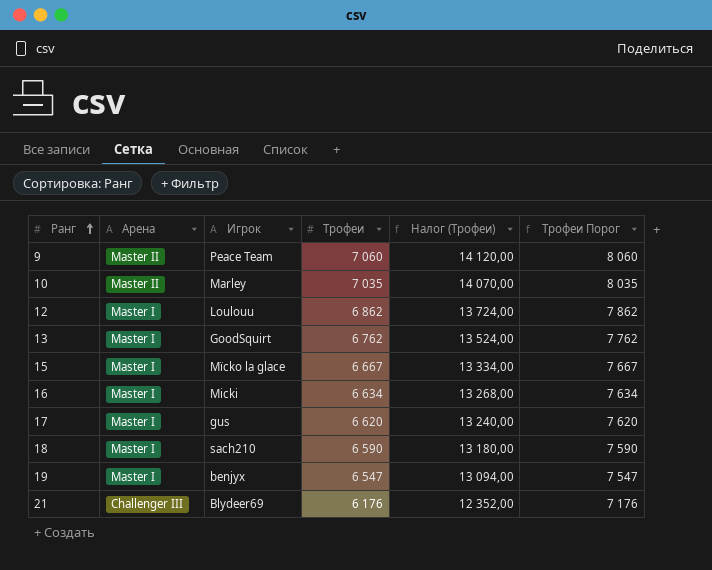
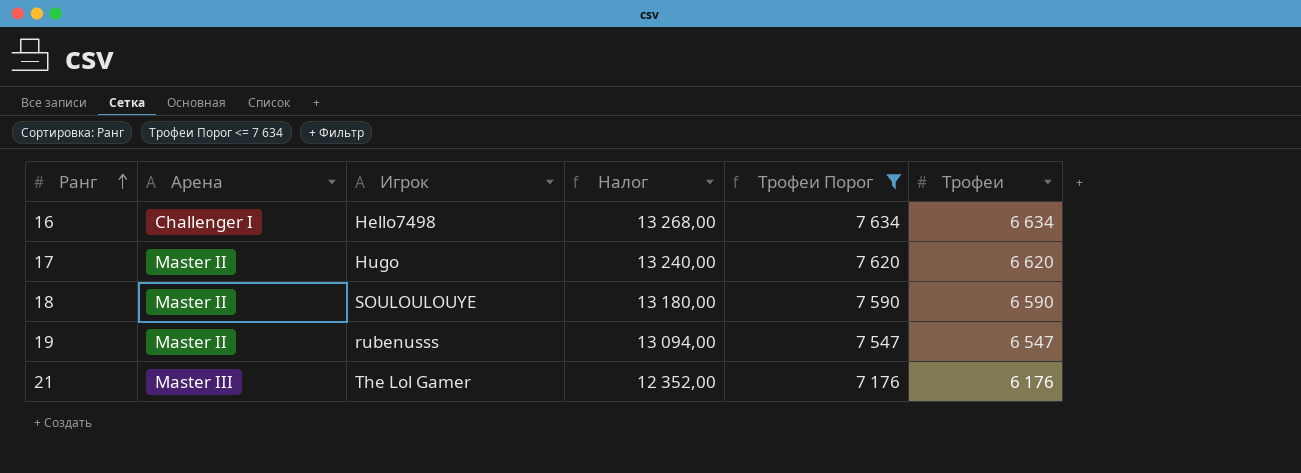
filter: none -> Трофеи Порог <= 7 634
column name: Налог (Трофеи) -> Налог
column Трофеи | position: 4 -> 6
16 | Арена: Master I -> Challenger I
16 | Игрок: Micki -> Hello7498
17 | Арена: Master I -> Master II
17 | Игрок: gus -> Hugo
18 | Арена: Master I -> Master II
18 | Игрок: sach210 -> SOULOULOUYE
19 | Арена: Master I -> Master II
19 | Игрок: benjyx -> rubenusss
21 | Арена: Challenger III -> Master III
21 | Игрок: Blydeer69 -> The Lol Gamer

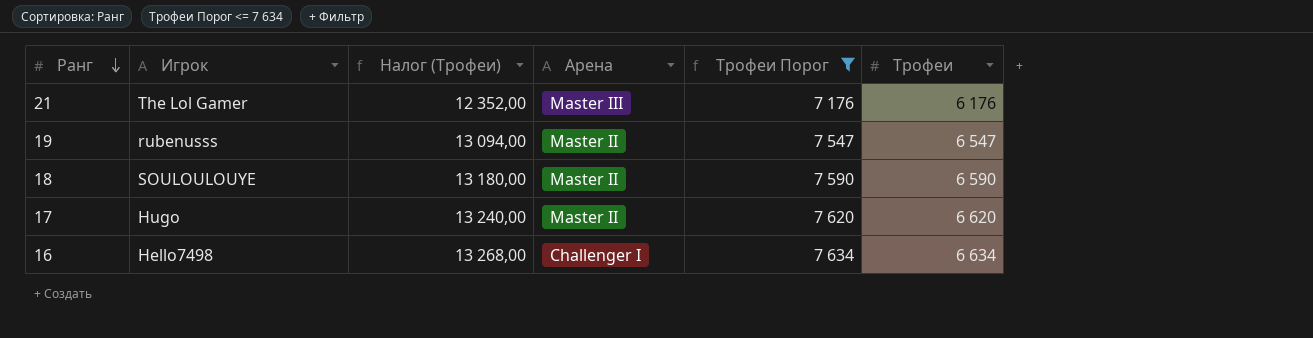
row order: Ранг ascending -> Ранг descending
column name: Налог -> Налог (Трофеи)
column Арена | position: 2 -> 4

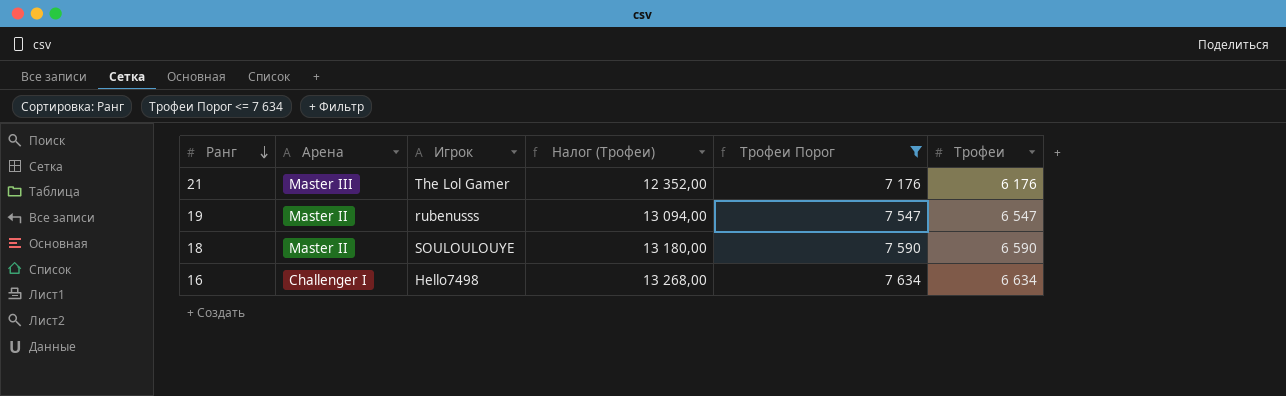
column Арена | position: 4 -> 2
row 17: Hugo | 13 240,00 | Master II | 7 620 | 6 620 -> none

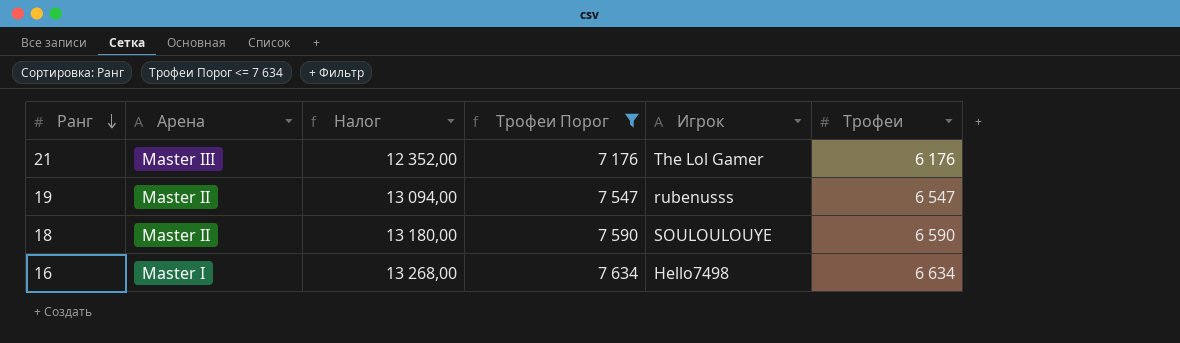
column name: Налог (Трофеи) -> Налог
column Игрок | position: 3 -> 5
16 | Арена: Challenger I -> Master I

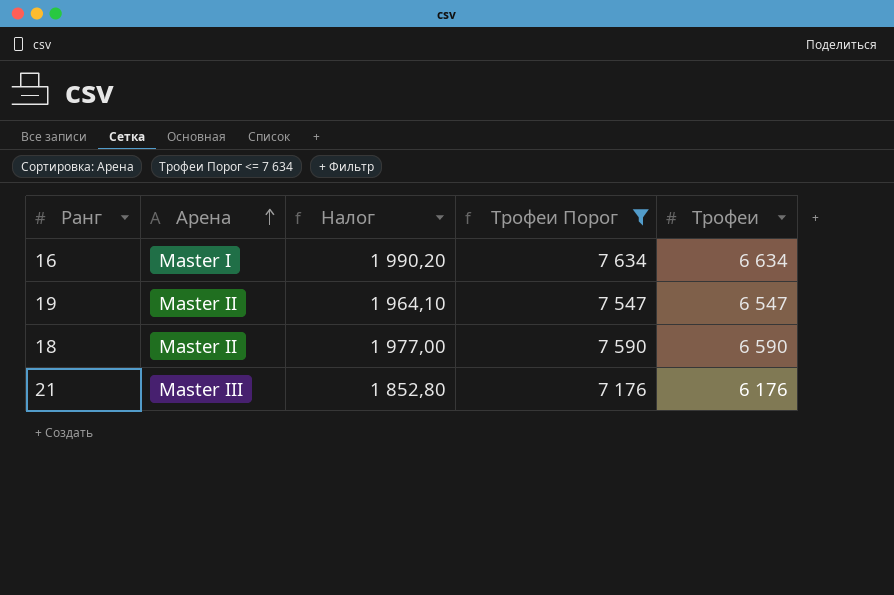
row order: Ранг descending -> Арена ascending
column Игрок | position: 5 -> none
column Налог | formula: [Трофеи] * 2 -> [Трофеи] * 0,3

